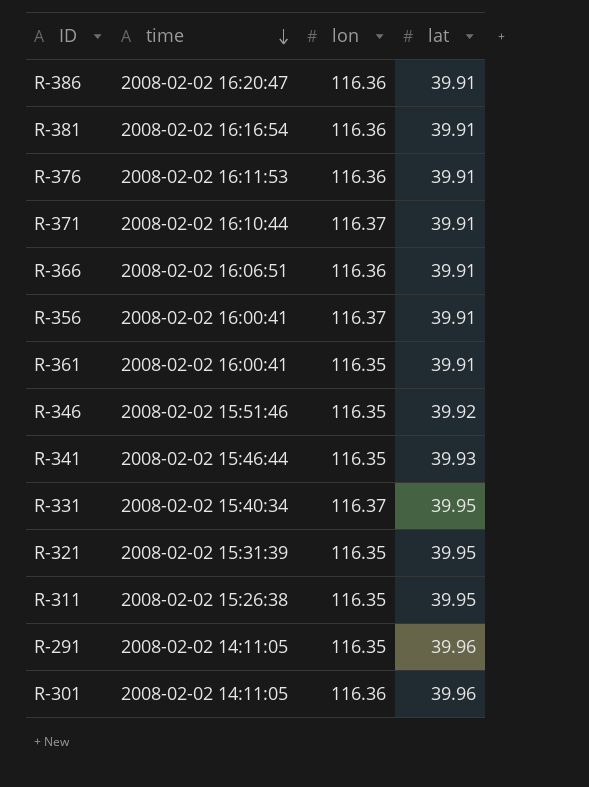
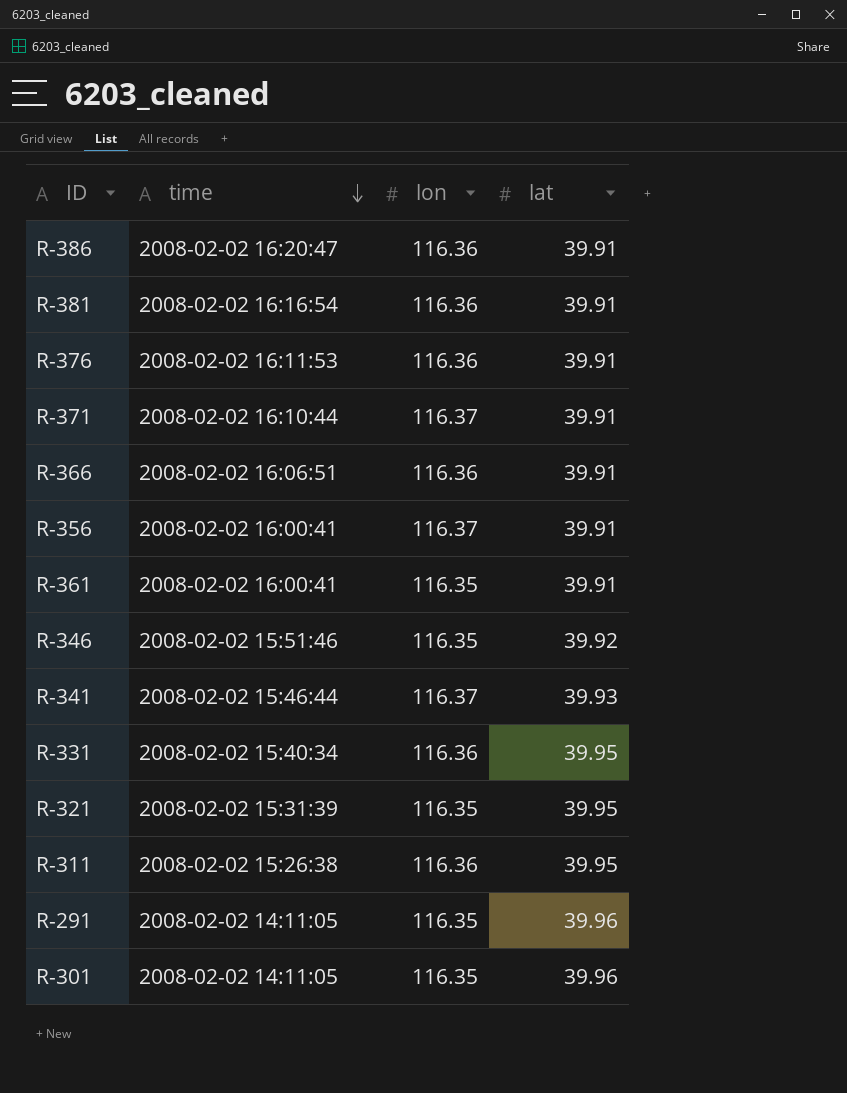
R-341 | lon: 116.35 -> 116.37
R-331 | lon: 116.37 -> 116.36
R-311 | lon: 116.35 -> 116.36
R-301 | lon: 116.36 -> 116.35

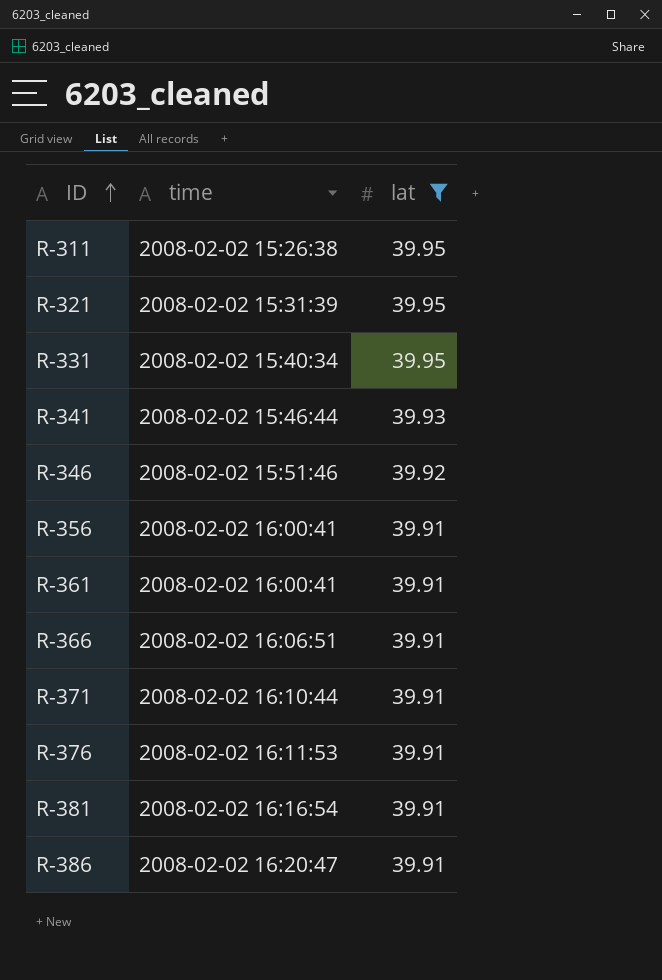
filter: none -> lat != 39.96
row order: time descending -> ID ascending
column lon | position: 3 -> none

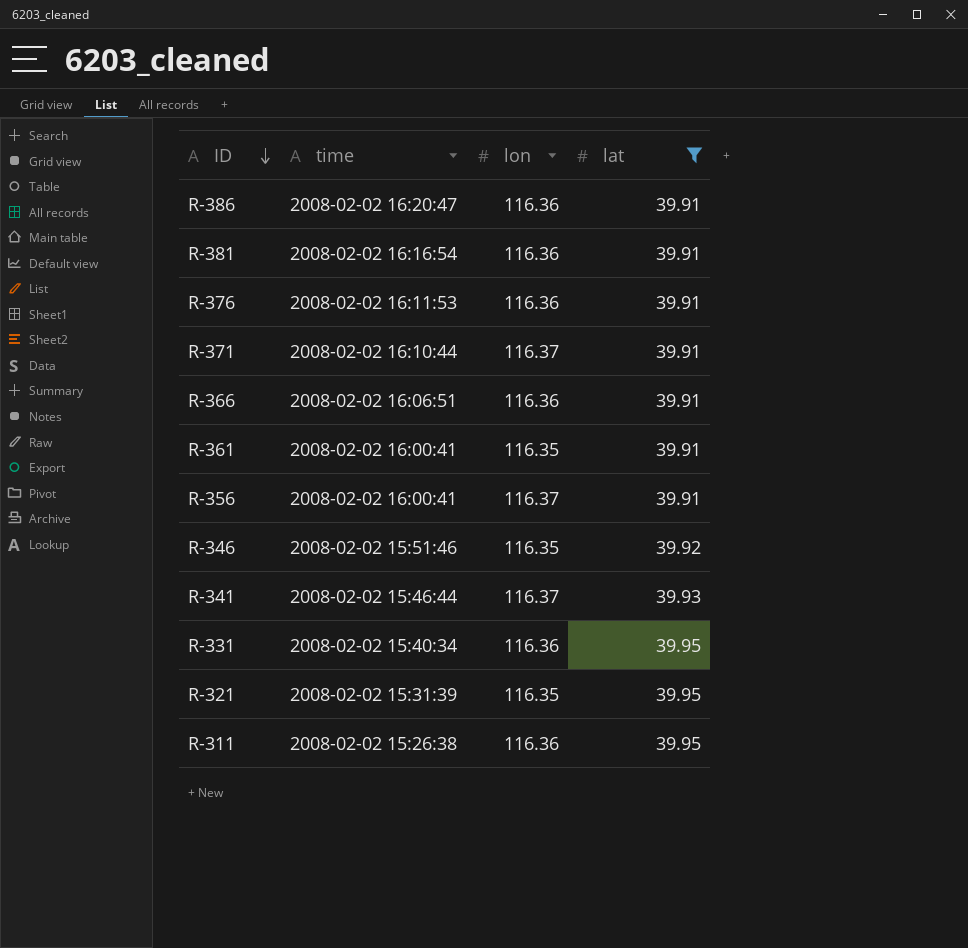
row order: ID ascending -> ID descending
column lon | position: none -> 3

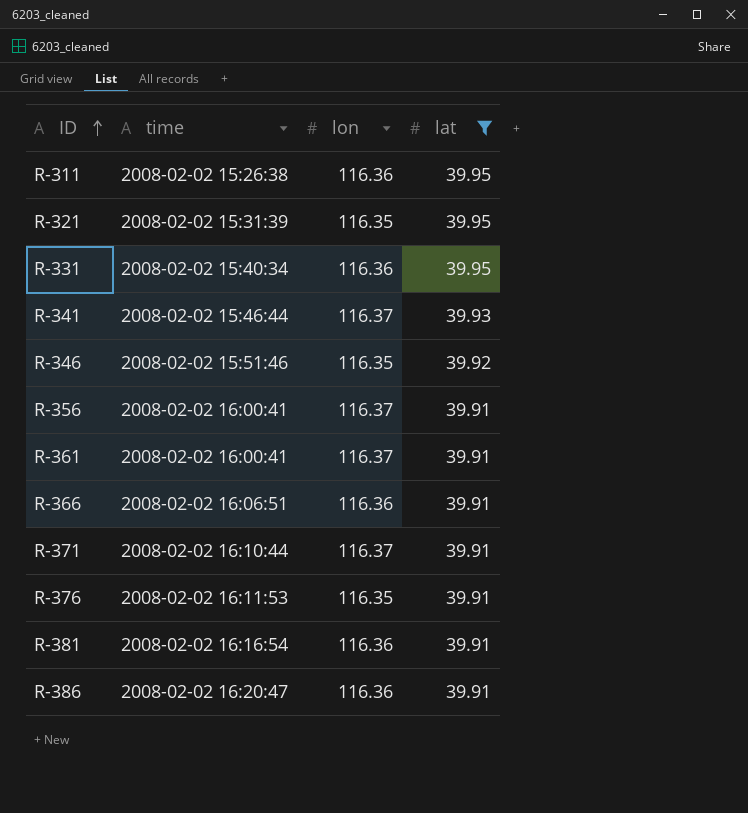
row order: ID descending -> ID ascending
R-361 | lon: 116.35 -> 116.37
R-376 | lon: 116.36 -> 116.35

